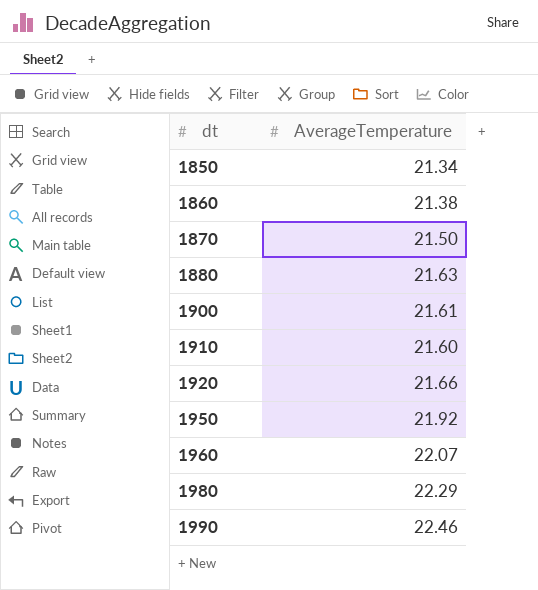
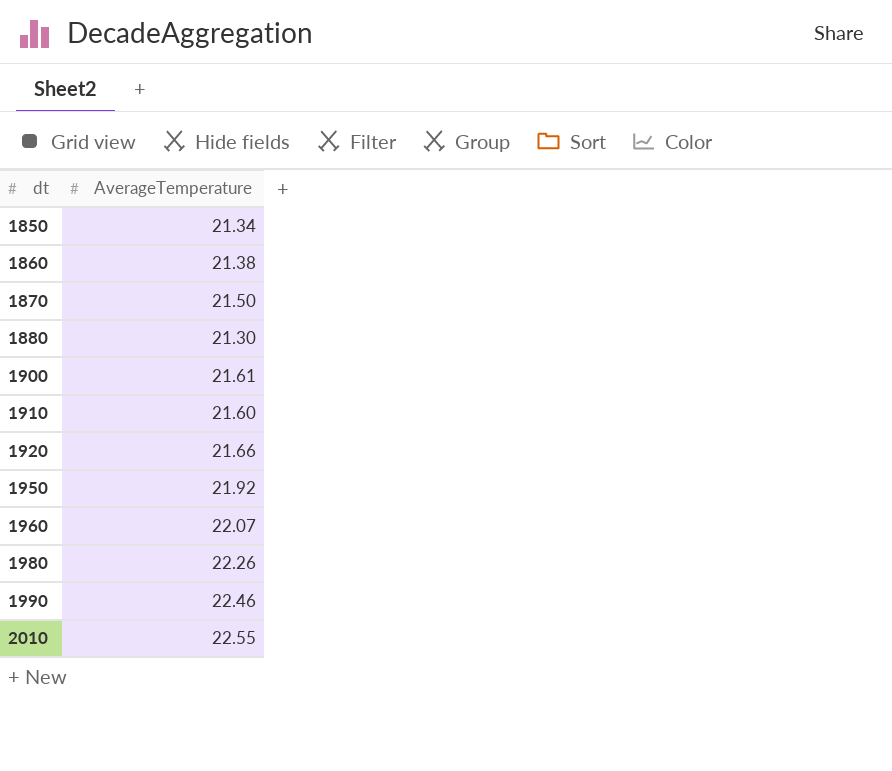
1880 | AverageTemperature: 21.63 -> 21.30
1980 | AverageTemperature: 22.29 -> 22.26
row 2010: none -> 22.55

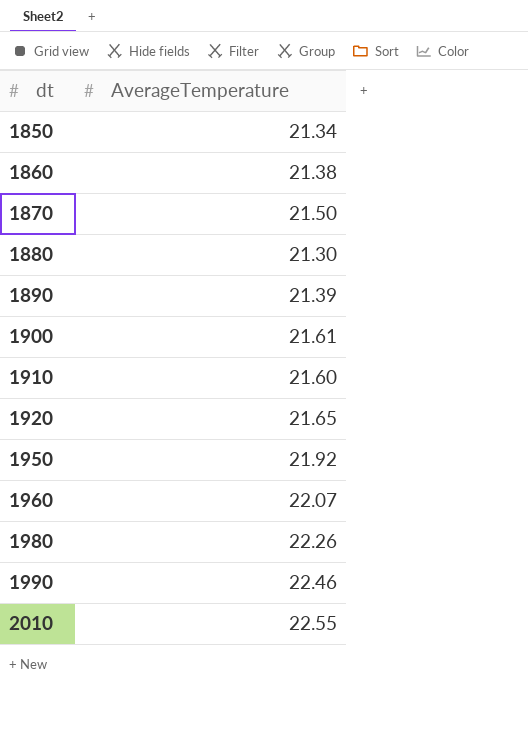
row 1890: none -> 21.39
1920 | AverageTemperature: 21.66 -> 21.65

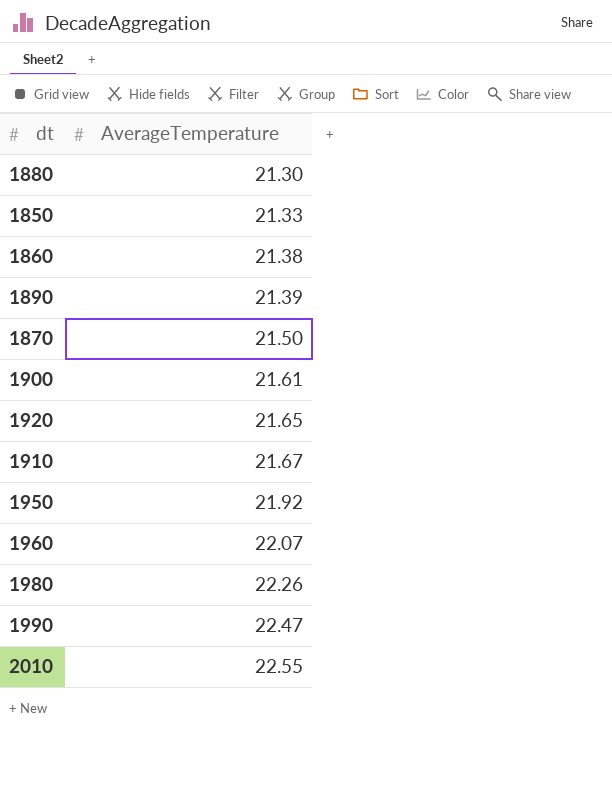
row order: dt ascending -> AverageTemperature ascending
1850 | AverageTemperature: 21.34 -> 21.33
1910 | AverageTemperature: 21.60 -> 21.67
1990 | AverageTemperature: 22.46 -> 22.47

